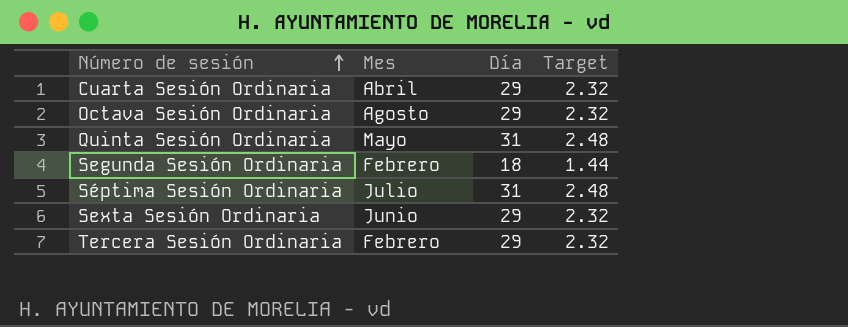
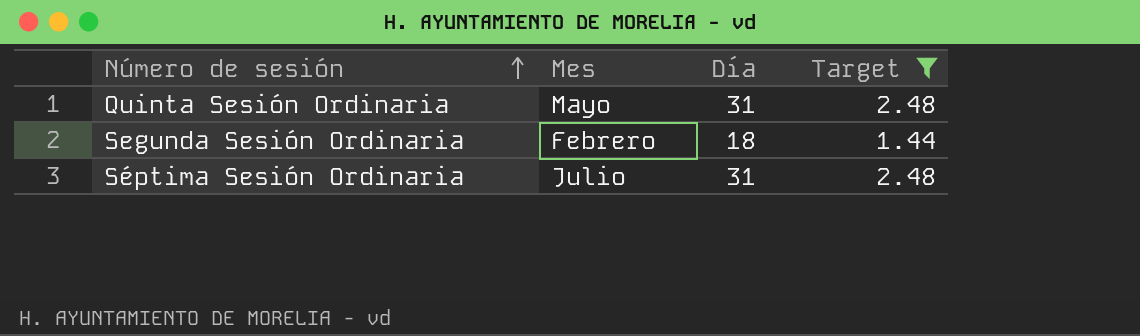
filter: none -> Target != 2.32

